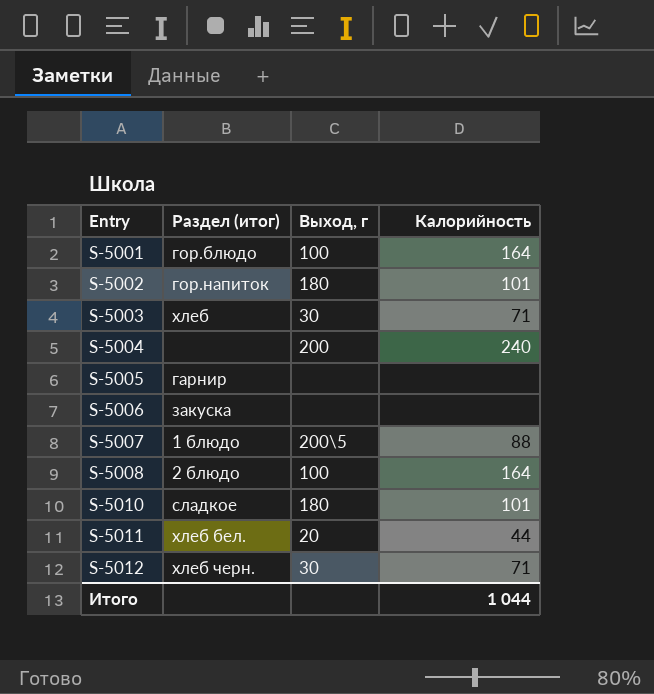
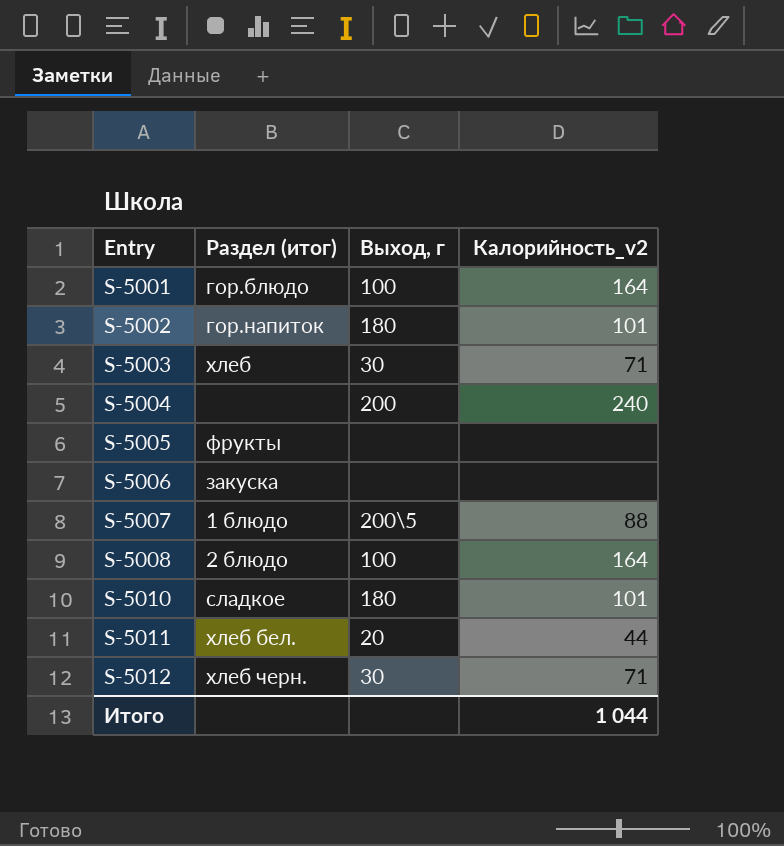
column name: Калорийность -> Калорийность_v2
S-5005 | Раздел (итог): гарнир -> фрукты

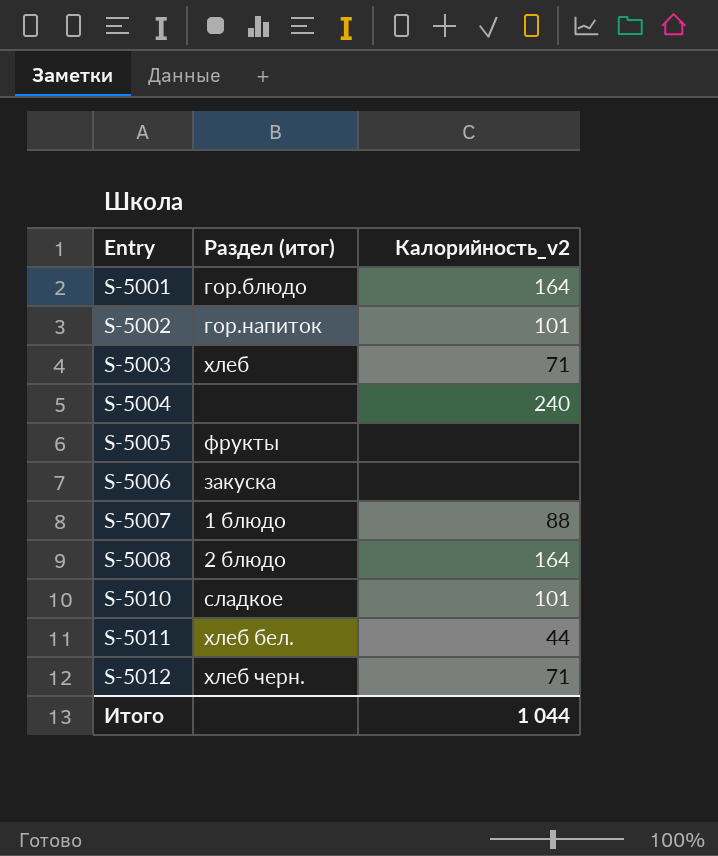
column Выход, г | position: 3 -> none

